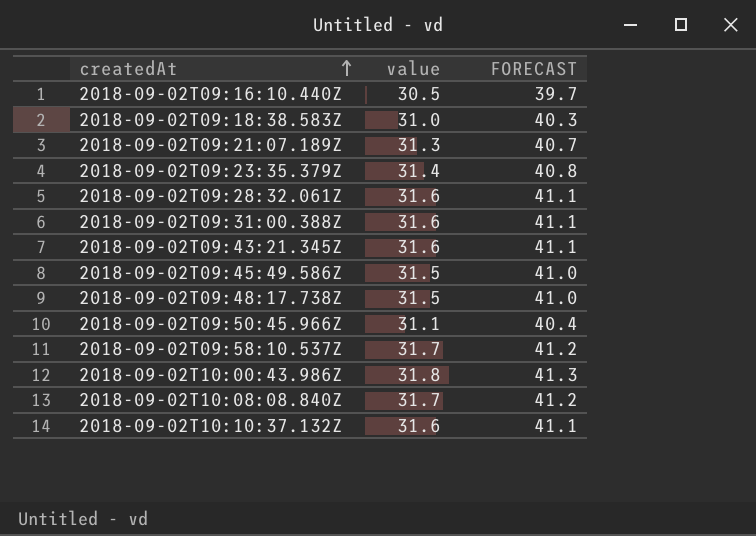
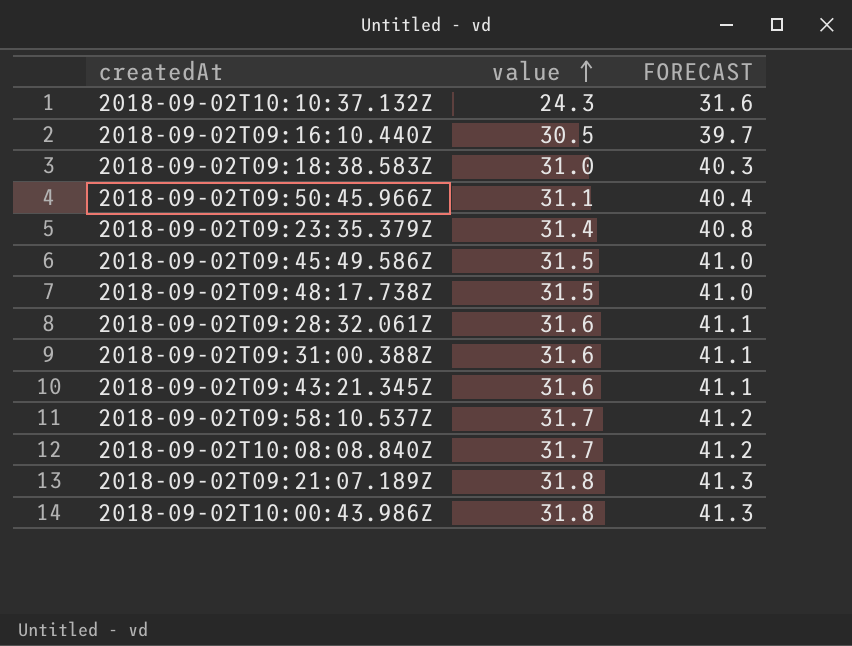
row order: createdAt ascending -> value ascending
2018-09-02T10:10:37.132Z | value: 31.6 -> 24.3
2018-09-02T10:10:37.132Z | FORECAST: 41.1 -> 31.6
2018-09-02T09:21:07.189Z | value: 31.3 -> 31.8
2018-09-02T09:21:07.189Z | FORECAST: 40.7 -> 41.3

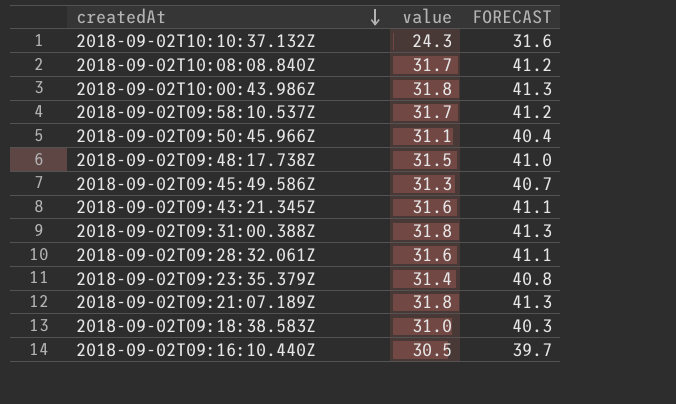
row order: value ascending -> createdAt descending
2018-09-02T09:45:49.586Z | value: 31.5 -> 31.3
2018-09-02T09:45:49.586Z | FORECAST: 41.0 -> 40.7
2018-09-02T09:31:00.388Z | value: 31.6 -> 31.8
2018-09-02T09:31:00.388Z | FORECAST: 41.1 -> 41.3

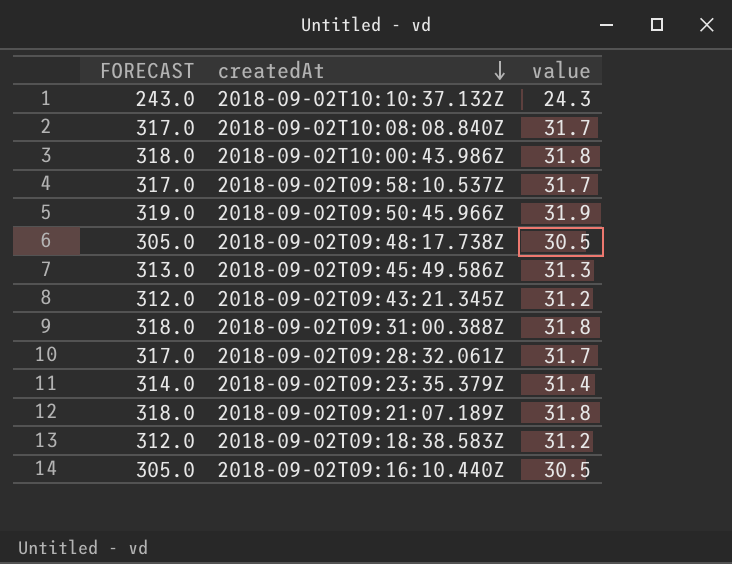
column FORECAST | formula: [value] * 1.3 -> [value] * 10
column FORECAST | position: 3 -> 1
2018-09-02T09:50:45.966Z | value: 31.1 -> 31.9
2018-09-02T09:48:17.738Z | value: 31.5 -> 30.5
2018-09-02T09:43:21.345Z | value: 31.6 -> 31.2
2018-09-02T09:28:32.061Z | value: 31.6 -> 31.7
2018-09-02T09:18:38.583Z | value: 31.0 -> 31.2

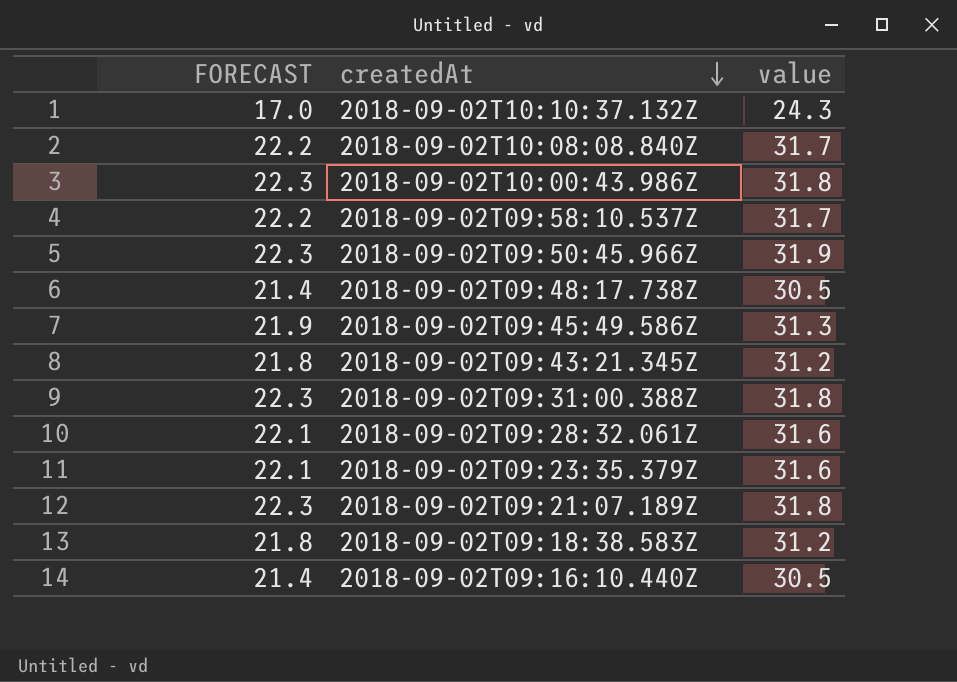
column FORECAST | formula: [value] * 10 -> [value] * 0.7
2018-09-02T09:28:32.061Z | value: 31.7 -> 31.6
2018-09-02T09:23:35.379Z | value: 31.4 -> 31.6

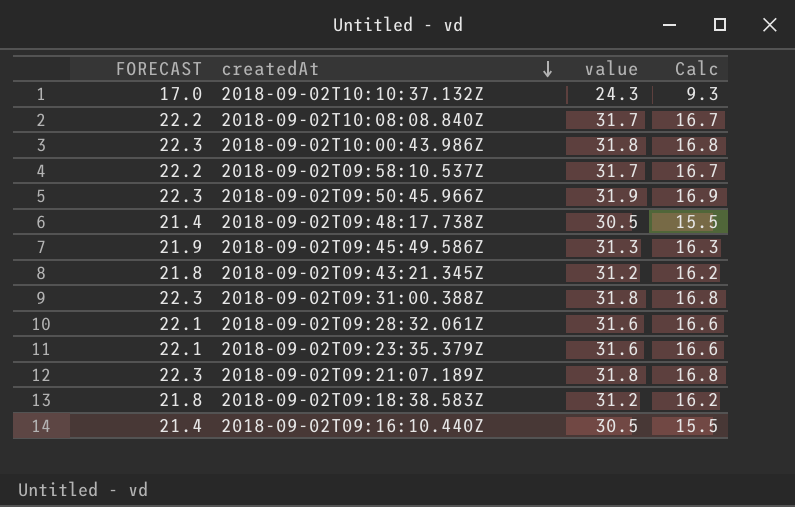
column Calc | formula: none -> [value] - 15

